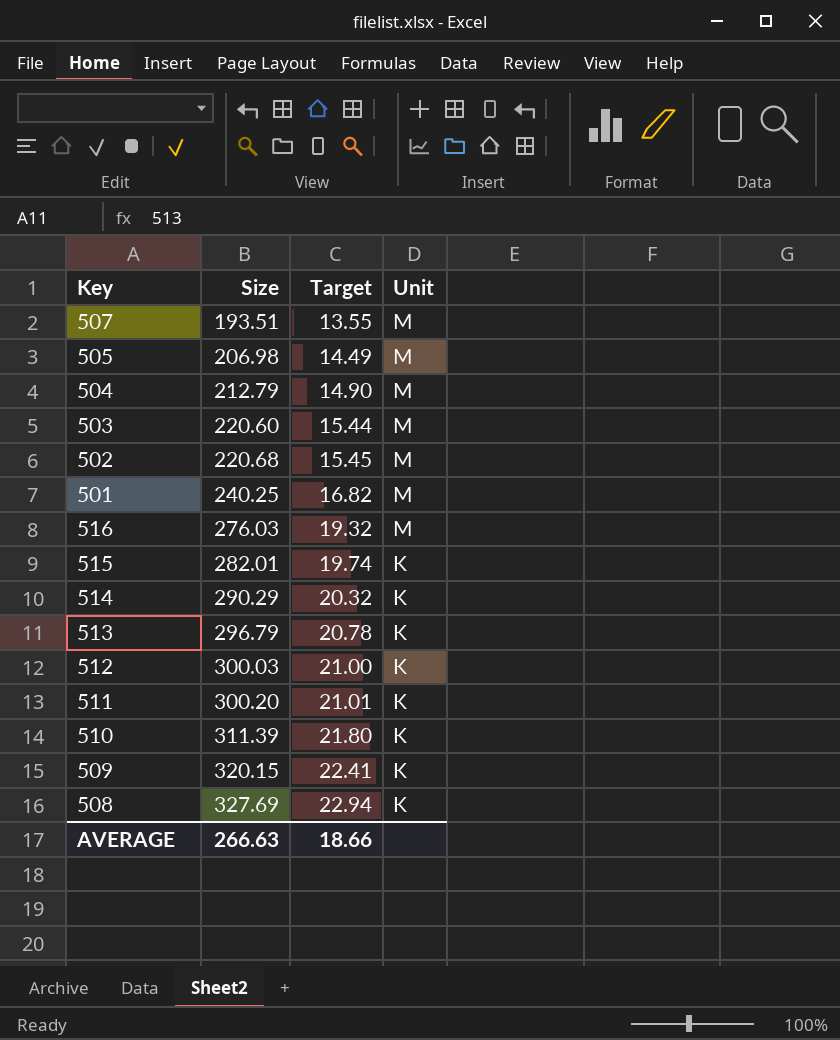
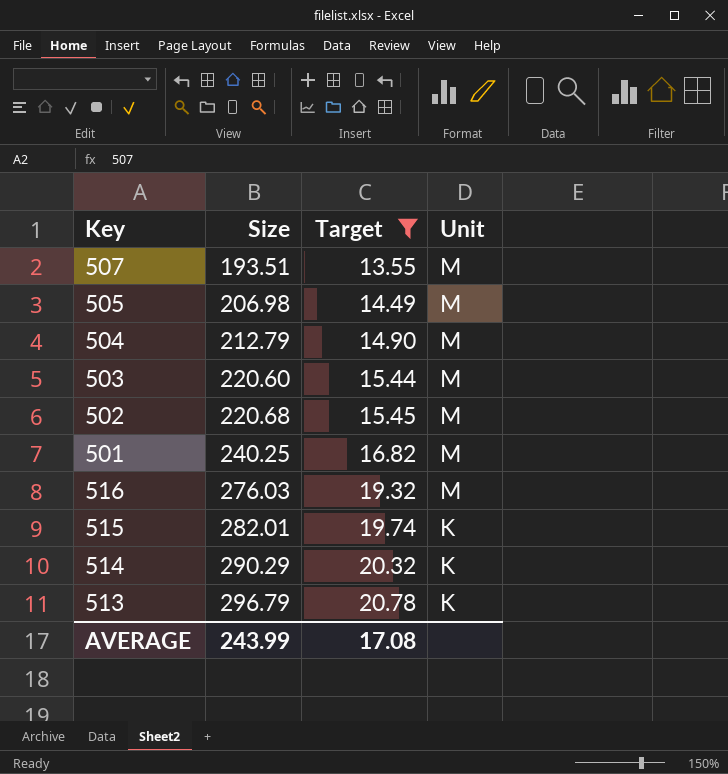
filter: none -> Target <= 20.78
AVERAGE | Size: 266.63 -> 243.99
AVERAGE | Target: 18.66 -> 17.08

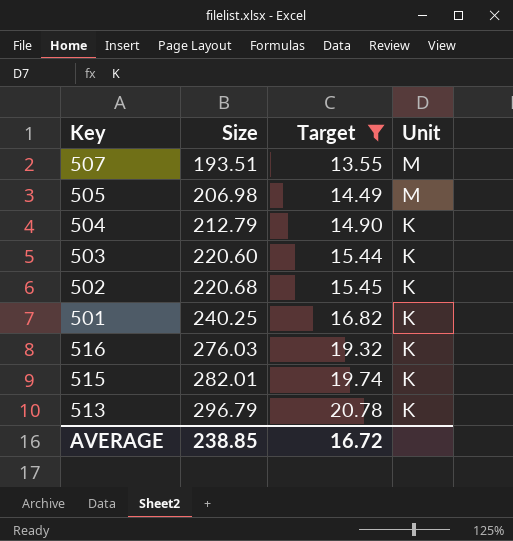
row 514: 290.29 | 20.32 | K -> none
504 | Unit: M -> K
503 | Unit: M -> K
502 | Unit: M -> K
501 | Unit: M -> K
516 | Unit: M -> K
AVERAGE | Size: 243.99 -> 238.85
AVERAGE | Target: 17.08 -> 16.72

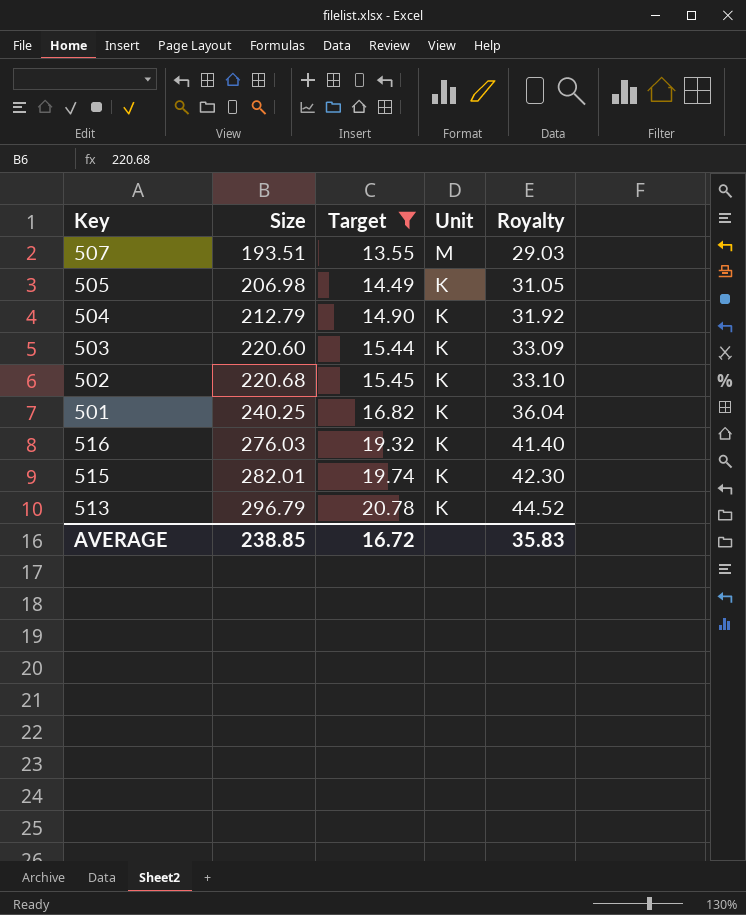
column Royalty | formula: none -> [Size] * 0.15
505 | Unit: M -> K

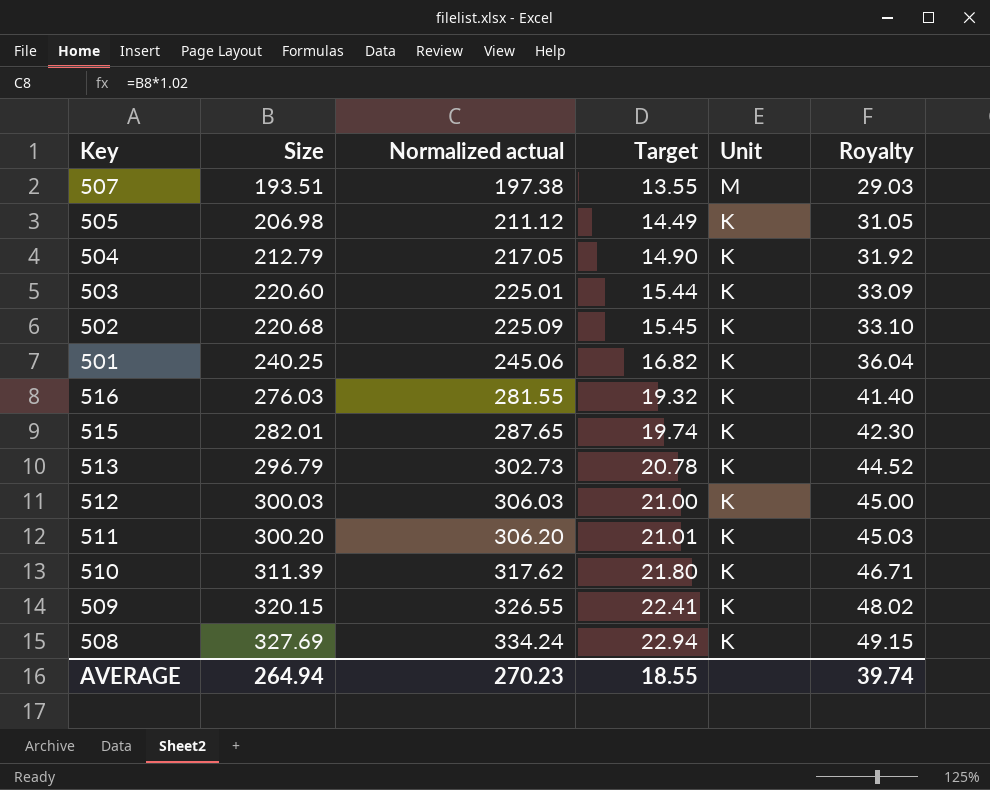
filter: Target <= 20.78 -> none
column Normalized actual | formula: none -> [Size] * 1.02
AVERAGE | Size: 238.85 -> 264.94
AVERAGE | Target: 16.72 -> 18.55
AVERAGE | Royalty: 35.83 -> 39.74

